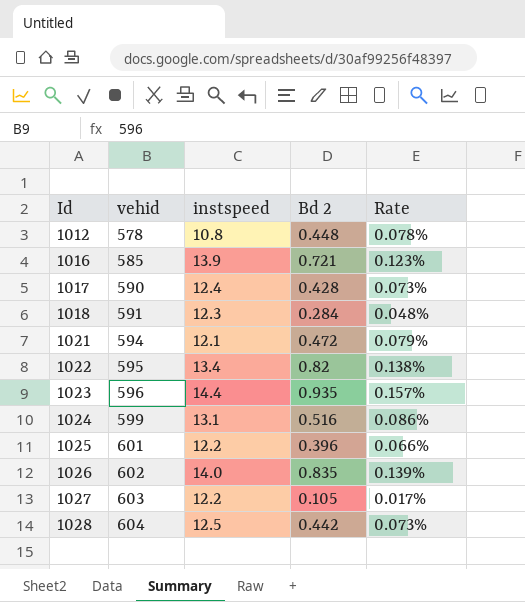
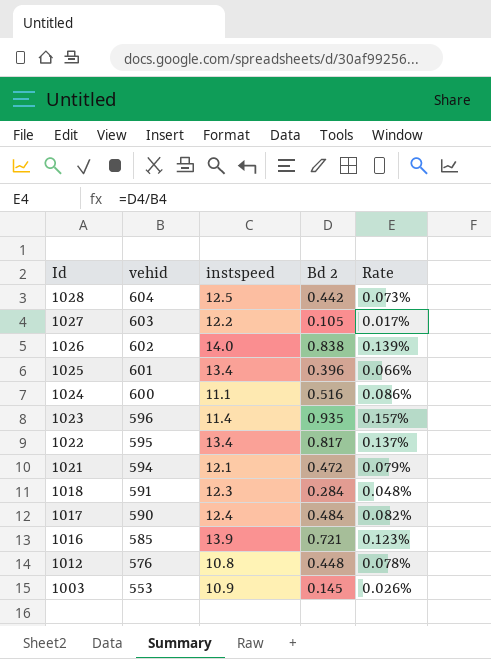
row order: Id ascending -> Id descending
1026 | Bd 2: 0.835 -> 0.838
1025 | instspeed: 12.2 -> 13.4
1024 | vehid: 599 -> 600
1024 | instspeed: 13.1 -> 11.1
1023 | instspeed: 14.4 -> 11.4
1022 | Bd 2: 0.82 -> 0.817
1022 | Rate: 0.138% -> 0.137%
1017 | Bd 2: 0.428 -> 0.484
1017 | Rate: 0.073% -> 0.082%
1012 | vehid: 578 -> 576
row 1003: none -> 553 | 10.9 | 0.145 | 0.026%

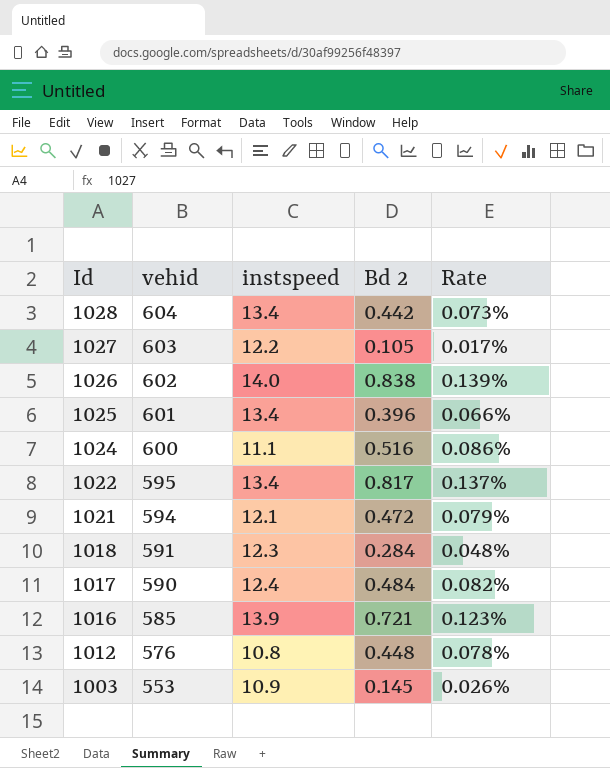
row 1023: 596 | 11.4 | 0.935 | 0.157% -> none
1028 | instspeed: 12.5 -> 13.4

